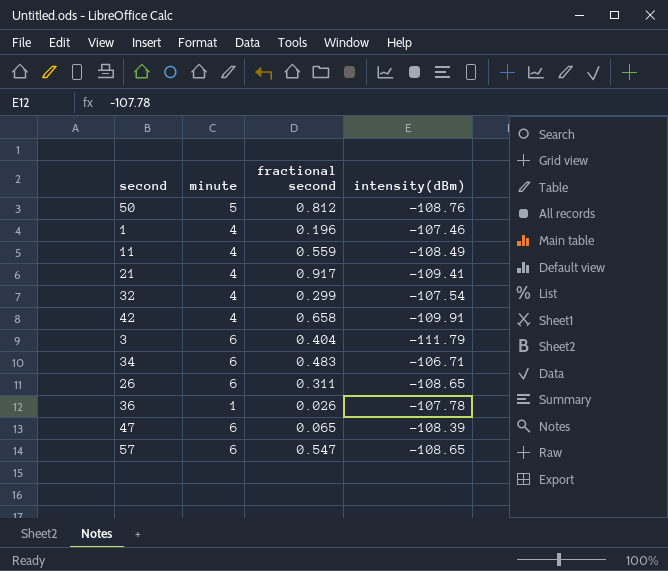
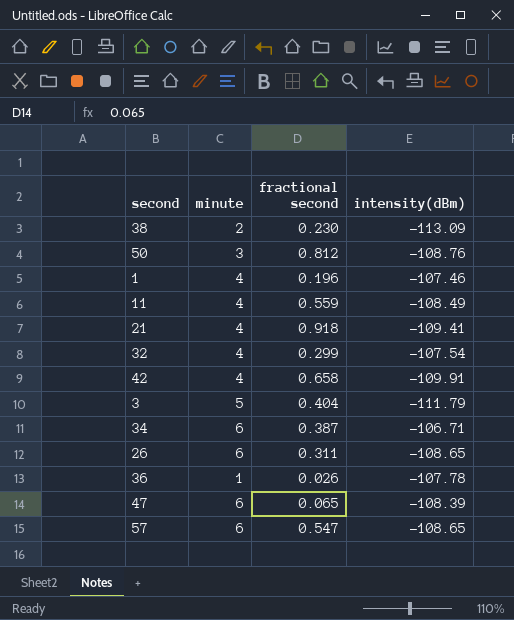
row 38: none -> 2 | 0.230 | -113.09
50 | minute: 5 -> 3
21 | fractional second: 0.917 -> 0.918
3 | minute: 6 -> 5
34 | fractional second: 0.483 -> 0.387

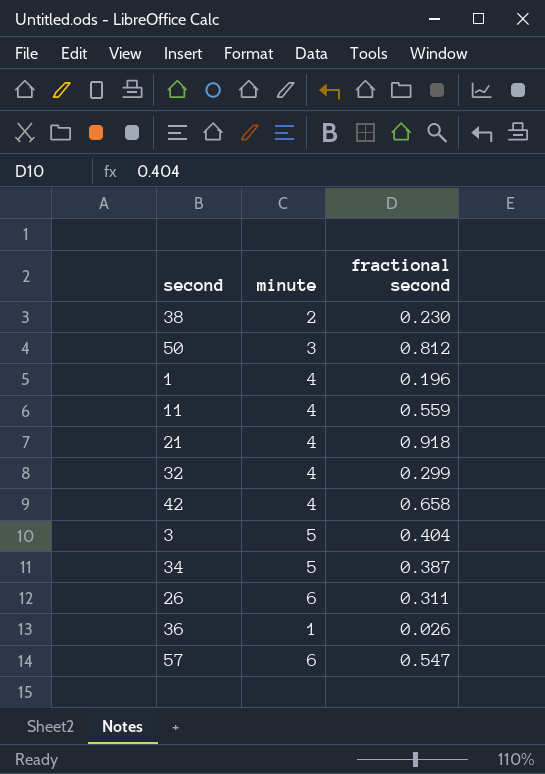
column intensity(dBm) | position: 4 -> none
row 47: 6 | 0.065 | -108.39 -> none
34 | minute: 6 -> 5

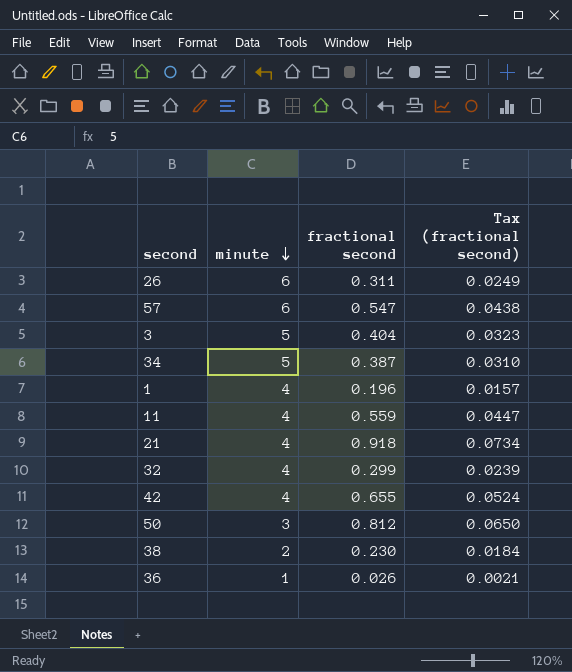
row order: none -> minute descending
column Tax (fractional second) | formula: none -> [fractional second] * 0.08
42 | fractional second: 0.658 -> 0.655

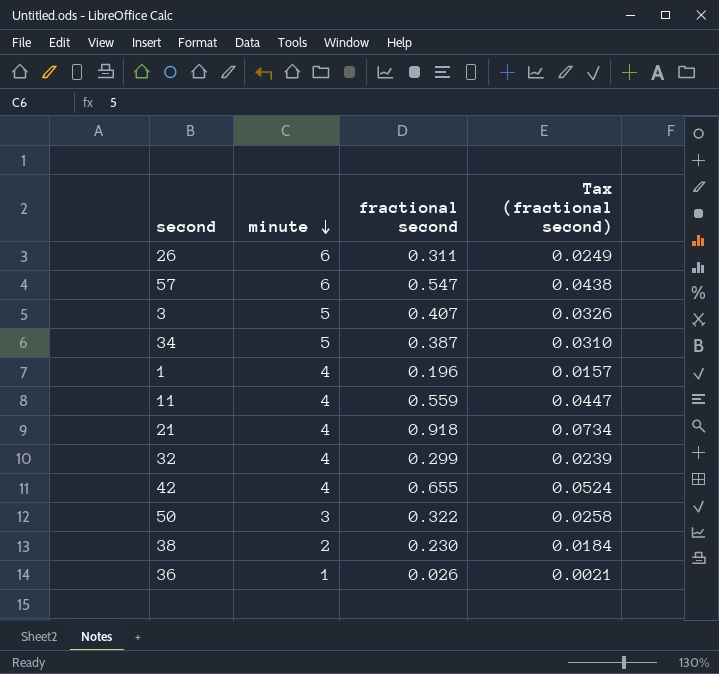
3 | fractional second: 0.404 -> 0.407
3 | Tax (fractional second): 0.0323 -> 0.0326
50 | fractional second: 0.812 -> 0.322
50 | Tax (fractional second): 0.0650 -> 0.0258

